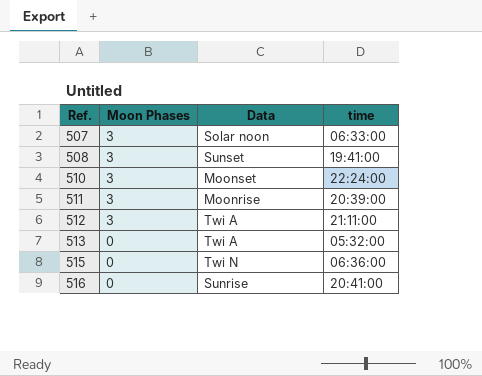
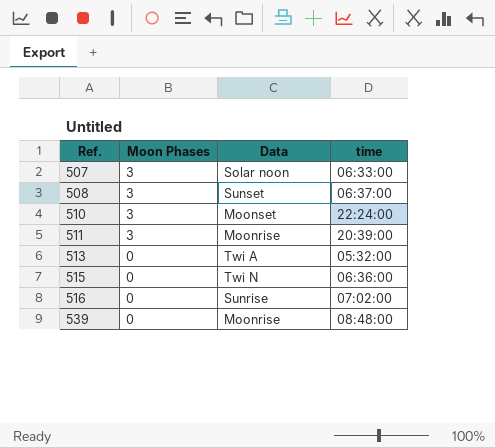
row 512: 3 | Twi A | 21:11:00 -> none
508 | time: 19:41:00 -> 06:37:00
516 | time: 20:41:00 -> 07:02:00
row 539: none -> 0 | Moonrise | 08:48:00

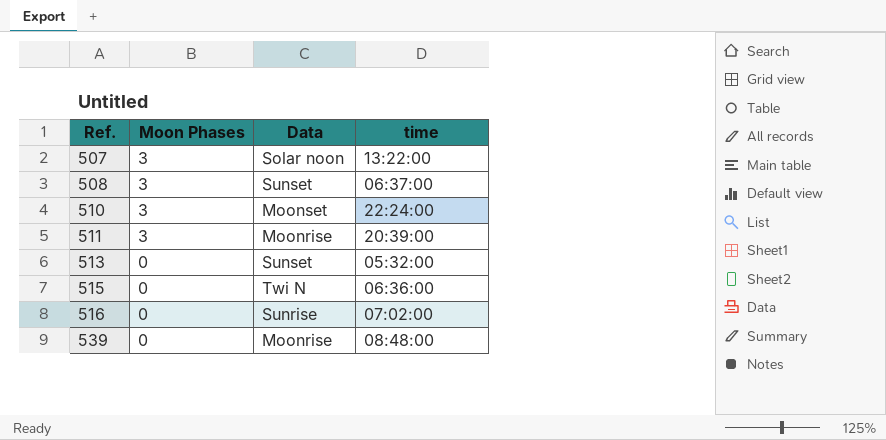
507 | time: 06:33:00 -> 13:22:00
513 | Data: Twi A -> Sunset

